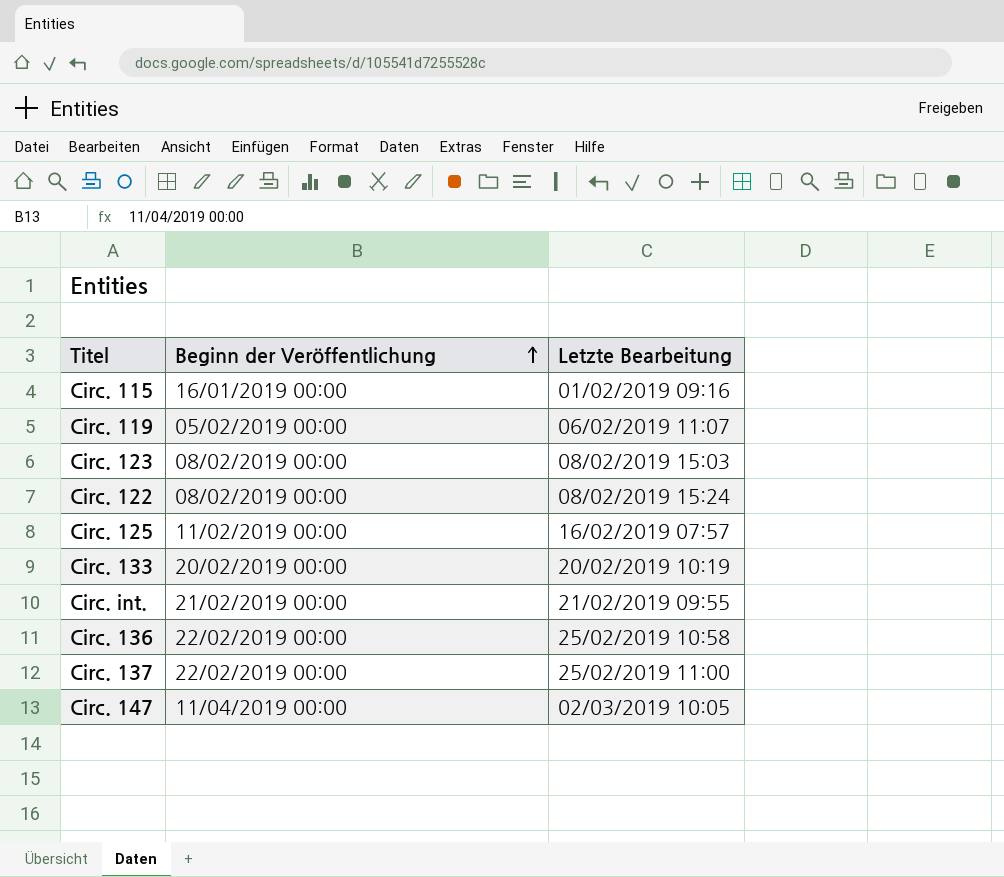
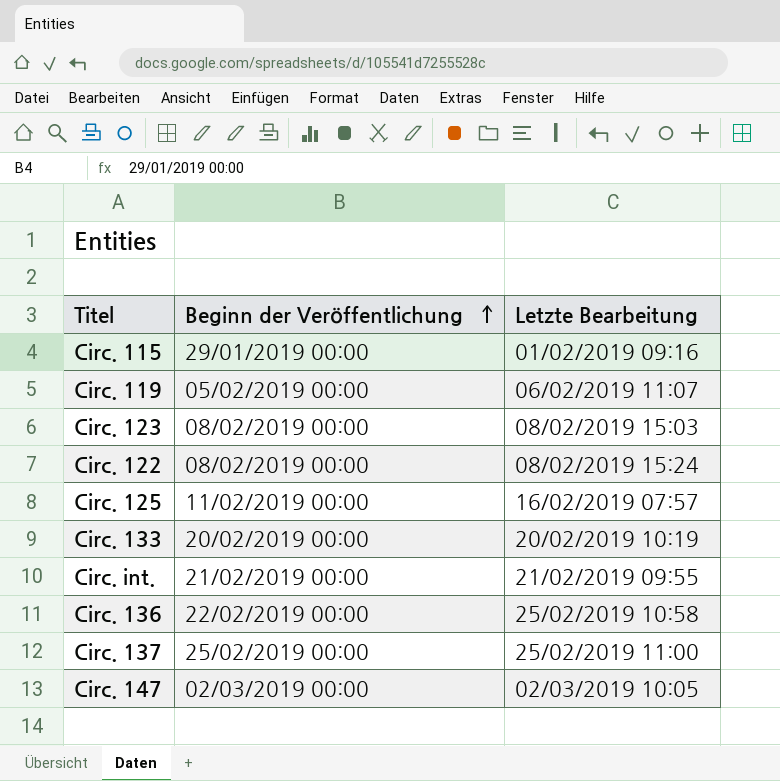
Circ. 115 | Beginn der Veröffentlichung: 16/01/2019 00:00 -> 29/01/2019 00:00
Circ. 137 | Beginn der Veröffentlichung: 22/02/2019 00:00 -> 25/02/2019 00:00
Circ. 147 | Beginn der Veröffentlichung: 11/04/2019 00:00 -> 02/03/2019 00:00

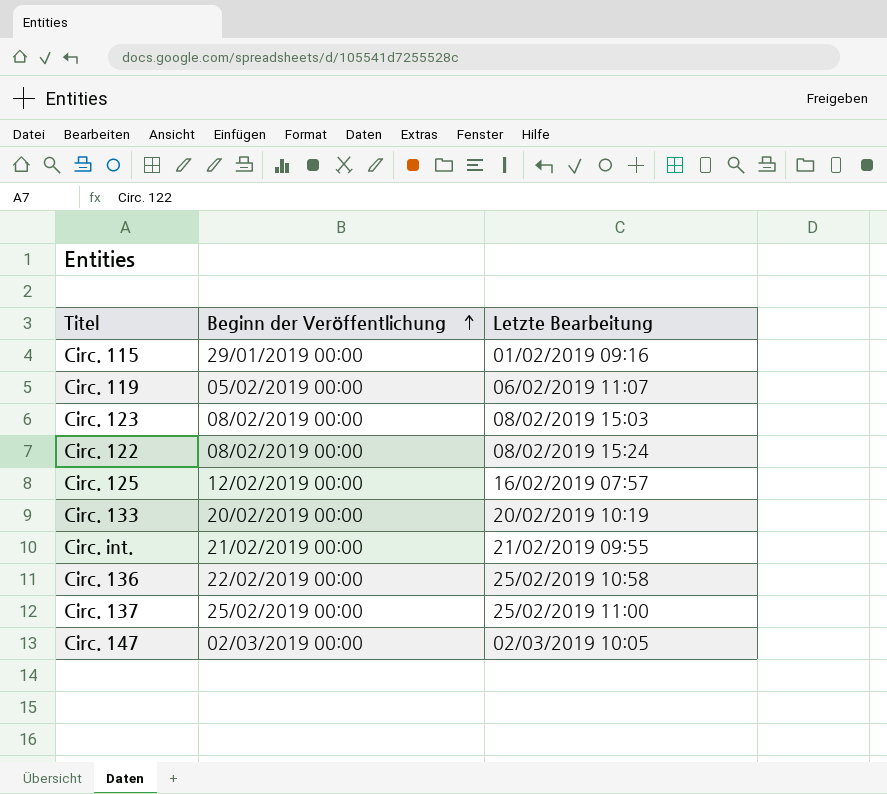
Circ. 125 | Beginn der Veröffentlichung: 11/02/2019 00:00 -> 12/02/2019 00:00

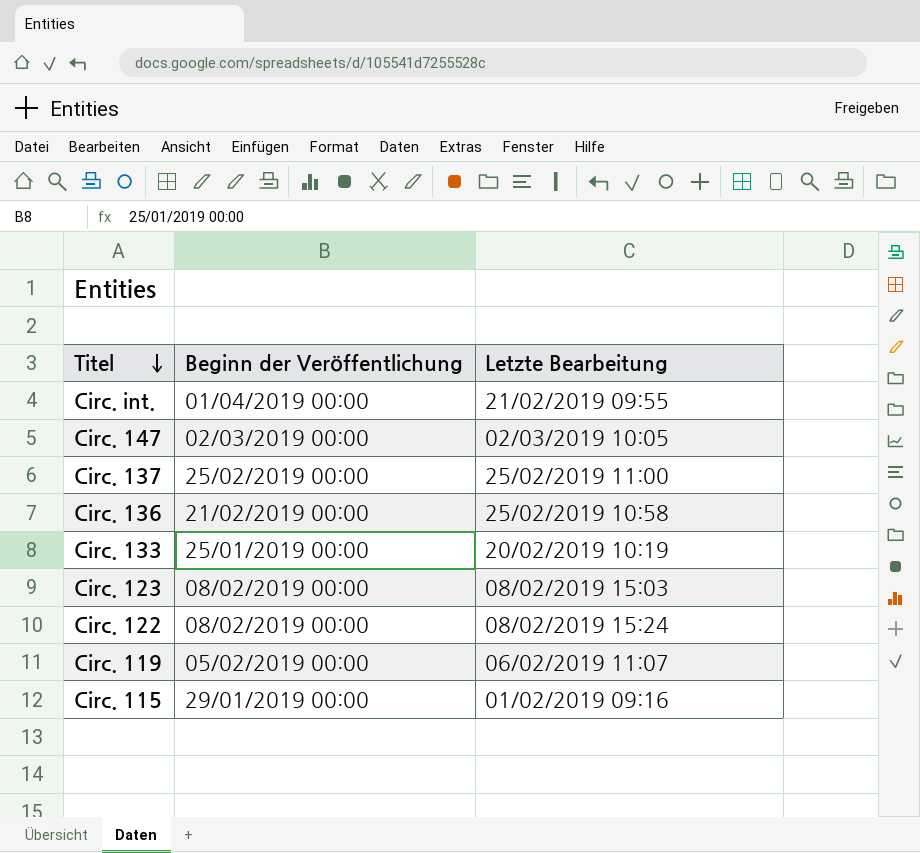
row order: Beginn der Veröffentlichung ascending -> Titel descending
row Circ. 125: 12/02/2019 00:00 | 16/02/2019 07:57 -> none
Circ. int. | Beginn der Veröffentlichung: 21/02/2019 00:00 -> 01/04/2019 00:00
Circ. 136 | Beginn der Veröffentlichung: 22/02/2019 00:00 -> 21/02/2019 00:00
Circ. 133 | Beginn der Veröffentlichung: 20/02/2019 00:00 -> 25/01/2019 00:00

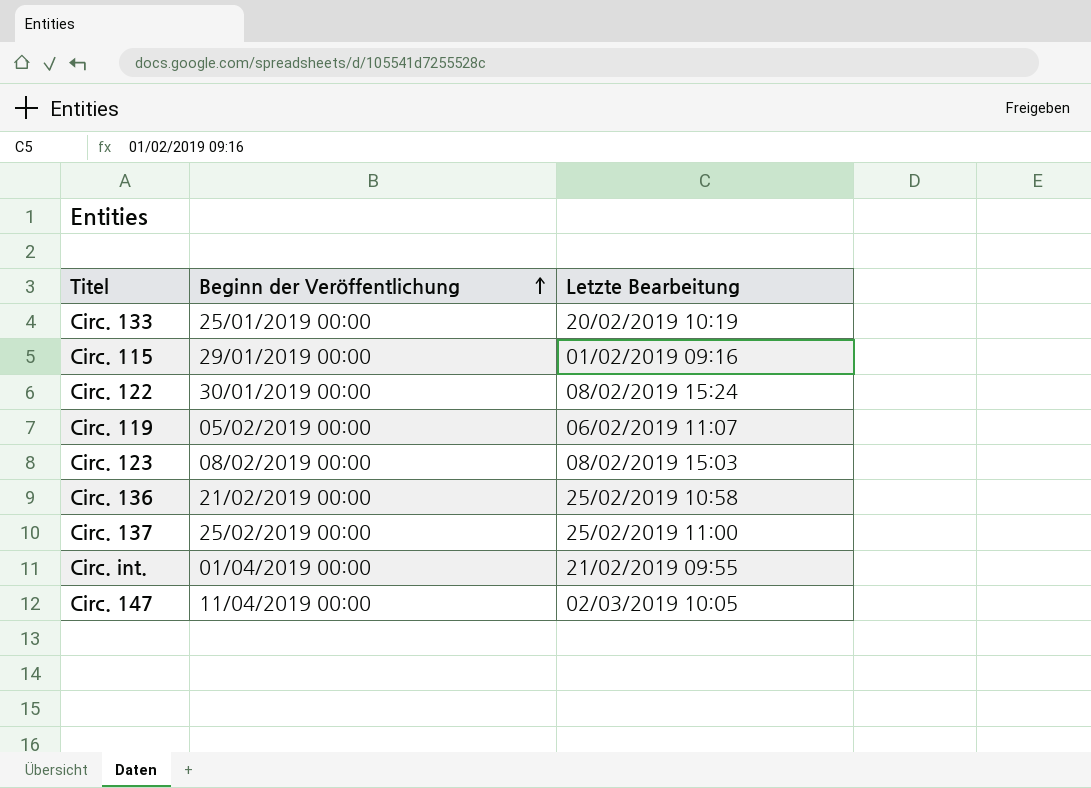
row order: Titel descending -> Beginn der Veröffentlichung ascending
Circ. 122 | Beginn der Veröffentlichung: 08/02/2019 00:00 -> 30/01/2019 00:00
Circ. 147 | Beginn der Veröffentlichung: 02/03/2019 00:00 -> 11/04/2019 00:00

